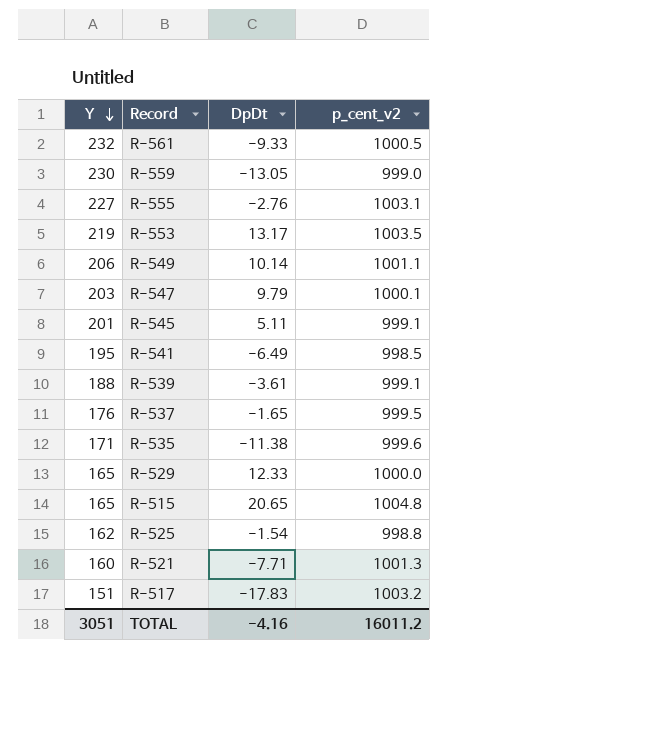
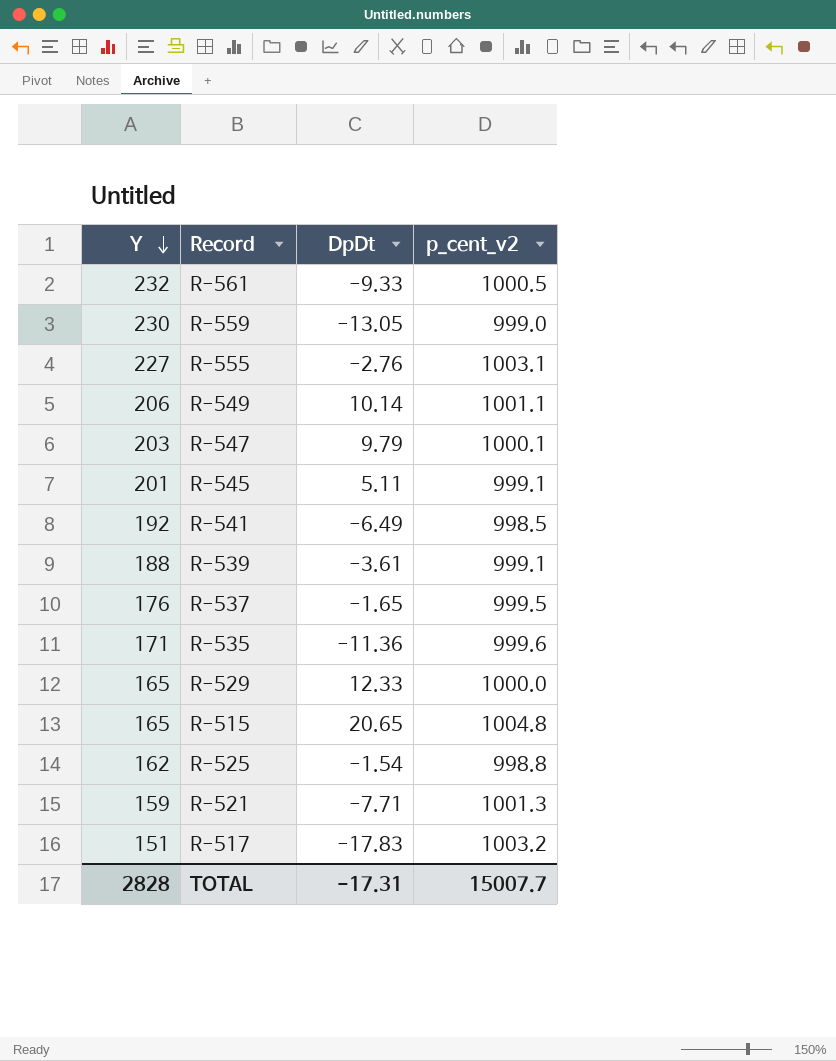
row R-553: 219 | 13.17 | 1003.5 -> none
R-541 | Y: 195 -> 192
R-535 | DpDt: -11.38 -> -11.36
R-521 | Y: 160 -> 159
TOTAL | Y: 3051 -> 2828
TOTAL | DpDt: -4.16 -> -17.31
TOTAL | p_cent_v2: 16011.2 -> 15007.7

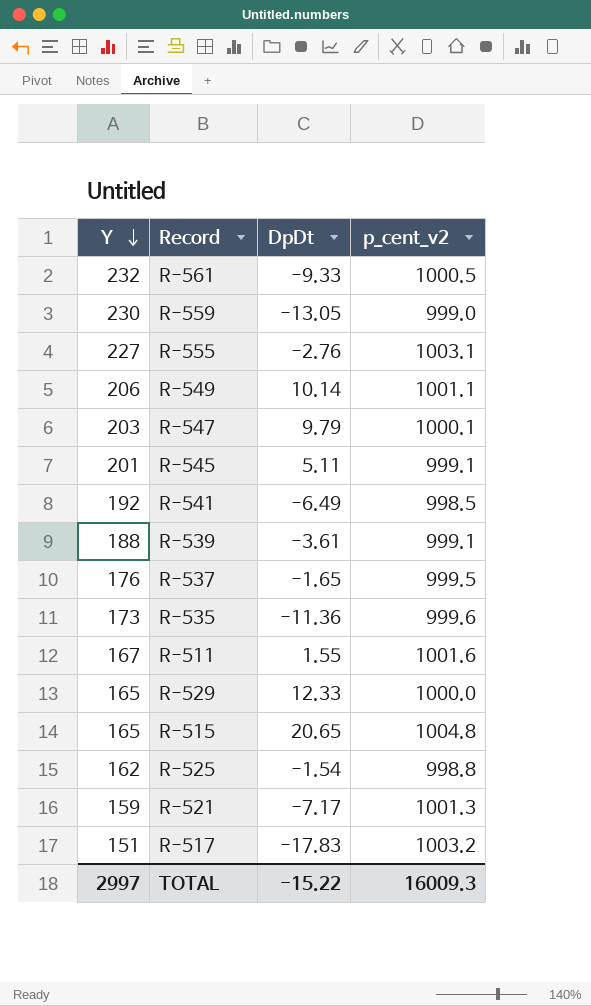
R-535 | Y: 171 -> 173
row R-511: none -> 167 | 1.55 | 1001.6
R-521 | DpDt: -7.71 -> -7.17
TOTAL | Y: 2828 -> 2997
TOTAL | DpDt: -17.31 -> -15.22
TOTAL | p_cent_v2: 15007.7 -> 16009.3

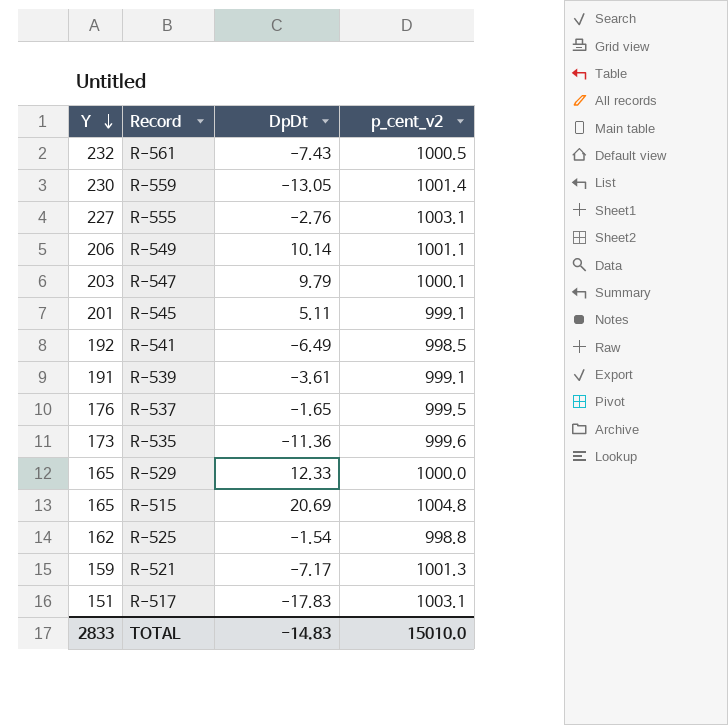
row R-511: 167 | 1.55 | 1001.6 -> none
R-561 | DpDt: -9.33 -> -7.43
R-559 | p_cent_v2: 999.0 -> 1001.4
R-539 | Y: 188 -> 191
R-515 | DpDt: 20.65 -> 20.69
R-517 | p_cent_v2: 1003.2 -> 1003.1
TOTAL | Y: 2997 -> 2833
TOTAL | DpDt: -15.22 -> -14.83
TOTAL | p_cent_v2: 16009.3 -> 15010.0

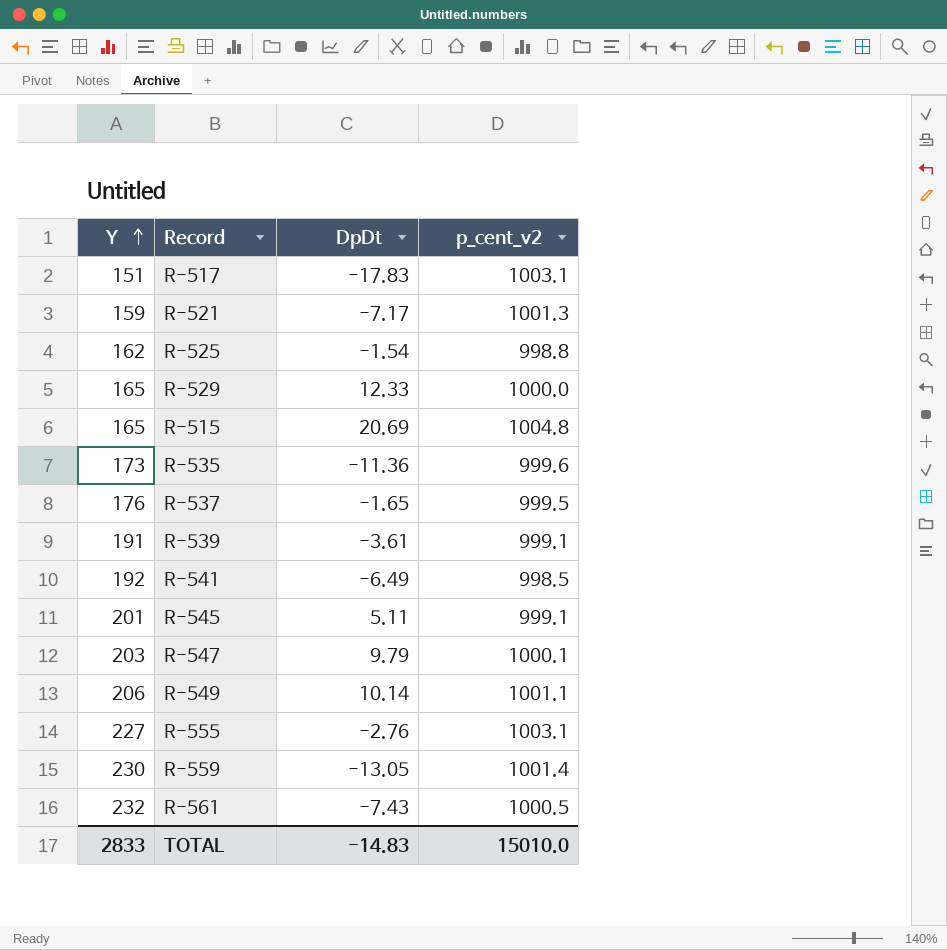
row order: Y descending -> Y ascending

